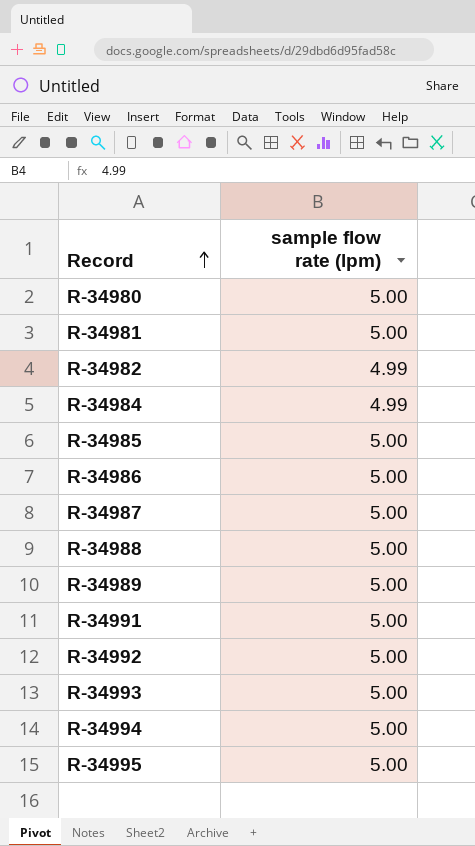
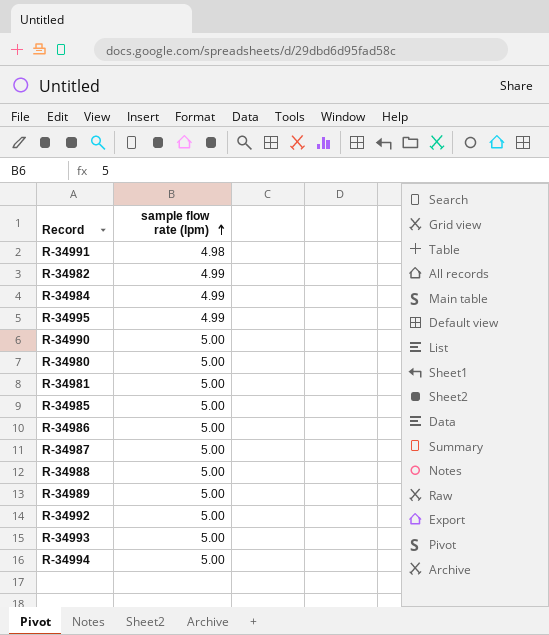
row order: Record ascending -> sample flow rate (lpm) ascending
R-34991 | sample flow rate (lpm): 5.00 -> 4.98
R-34995 | sample flow rate (lpm): 5.00 -> 4.99
row R-34990: none -> 5.00

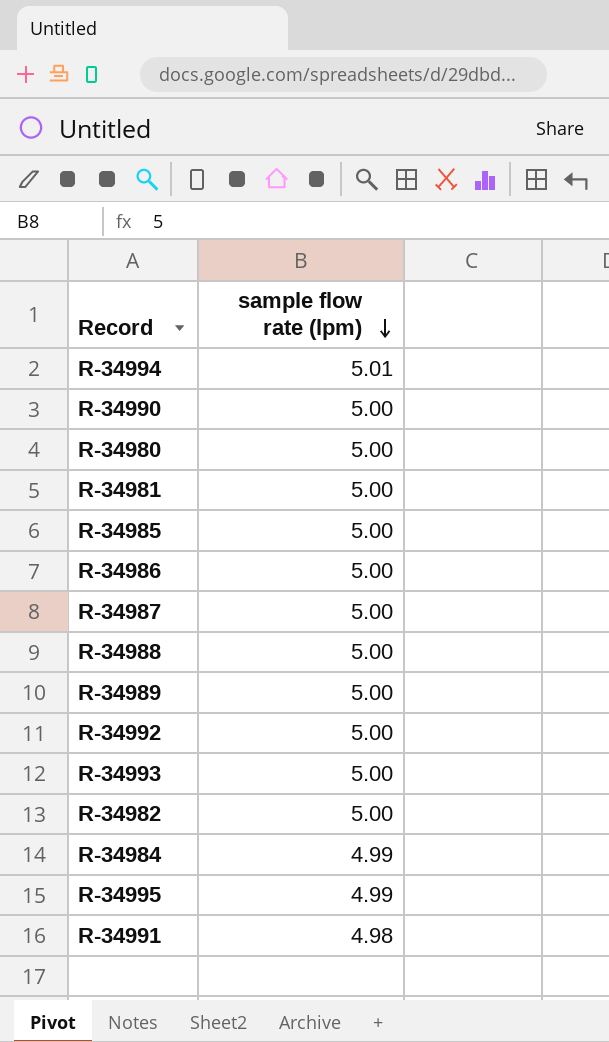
row order: sample flow rate (lpm) ascending -> sample flow rate (lpm) descending
R-34994 | sample flow rate (lpm): 5.00 -> 5.01
R-34982 | sample flow rate (lpm): 4.99 -> 5.00

